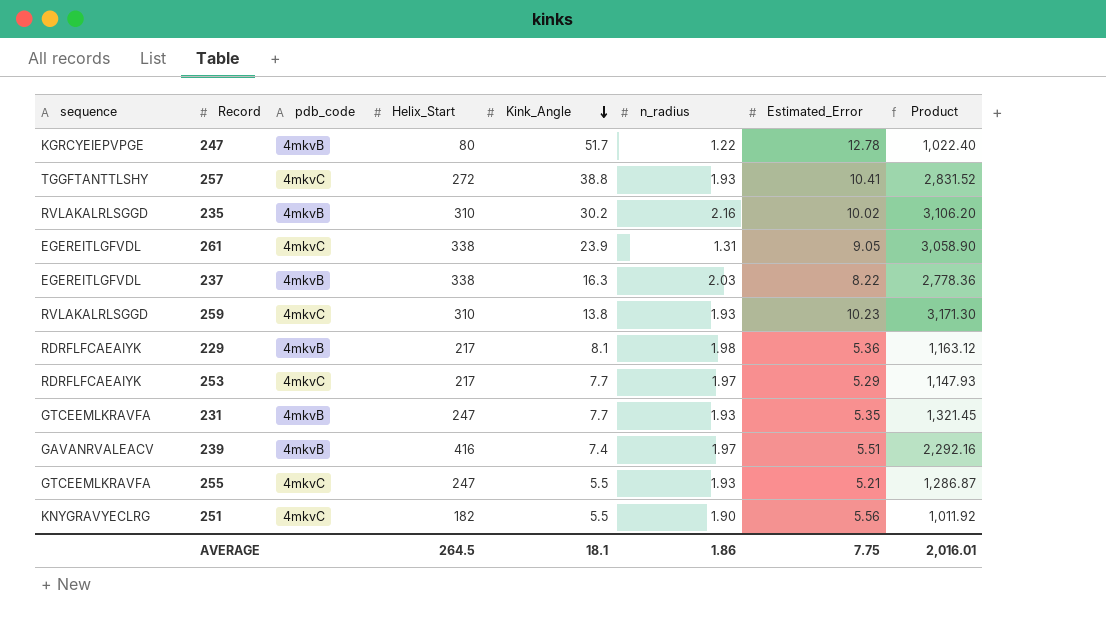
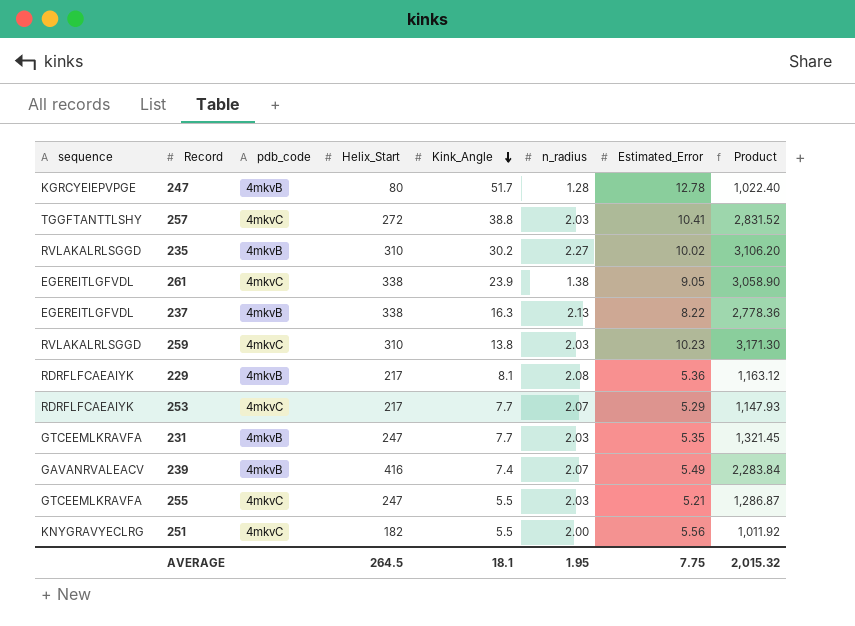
247 | n_radius: 1.22 -> 1.28
257 | n_radius: 1.93 -> 2.03
235 | n_radius: 2.16 -> 2.27
261 | n_radius: 1.31 -> 1.38
237 | n_radius: 2.03 -> 2.13
259 | n_radius: 1.93 -> 2.03
229 | n_radius: 1.98 -> 2.08
253 | n_radius: 1.97 -> 2.07
231 | n_radius: 1.93 -> 2.03
239 | n_radius: 1.97 -> 2.07
239 | Estimated_Error: 5.51 -> 5.49
239 | Product: 2,292.16 -> 2,283.84
255 | n_radius: 1.93 -> 2.03
251 | n_radius: 1.90 -> 2.00
AVERAGE | n_radius: 1.86 -> 1.95
AVERAGE | Product: 2,016.01 -> 2,015.32

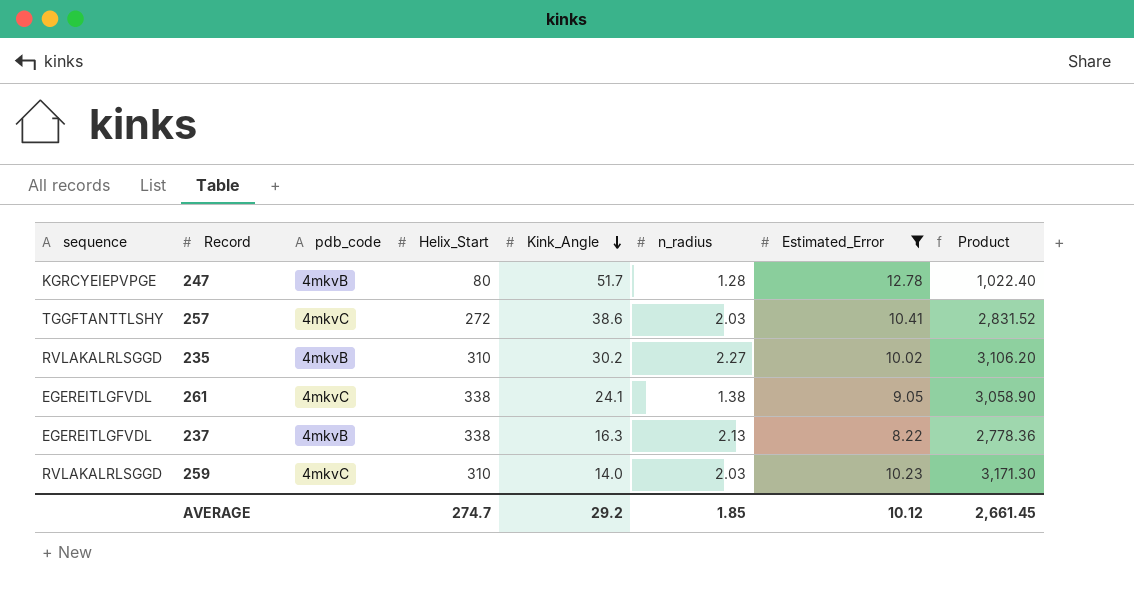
filter: none -> Estimated_Error >= 8.22
257 | Kink_Angle: 38.8 -> 38.6
261 | Kink_Angle: 23.9 -> 24.1
259 | Kink_Angle: 13.8 -> 14.0
AVERAGE | Helix_Start: 264.5 -> 274.7
AVERAGE | Kink_Angle: 18.1 -> 29.2
AVERAGE | n_radius: 1.95 -> 1.85
AVERAGE | Estimated_Error: 7.75 -> 10.12
AVERAGE | Product: 2,015.32 -> 2,661.45

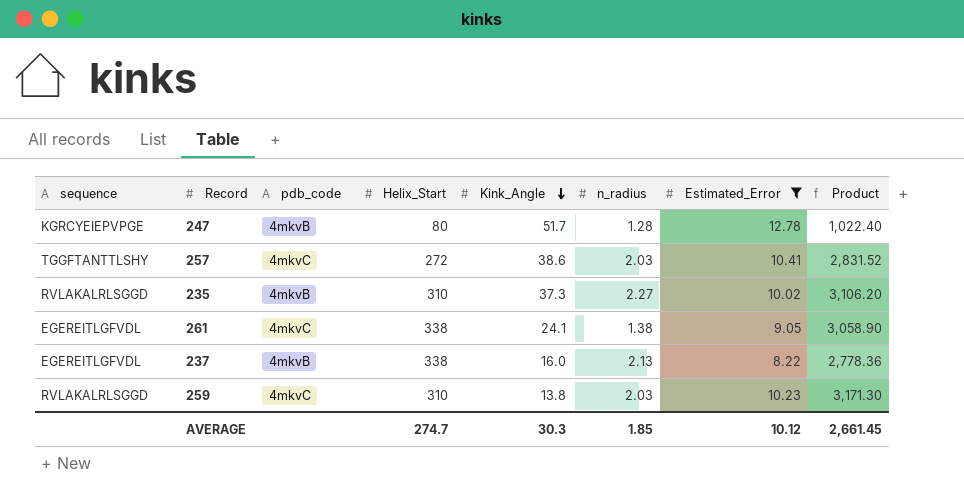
235 | Kink_Angle: 30.2 -> 37.3
237 | Kink_Angle: 16.3 -> 16.0
259 | Kink_Angle: 14.0 -> 13.8
AVERAGE | Kink_Angle: 29.2 -> 30.3

